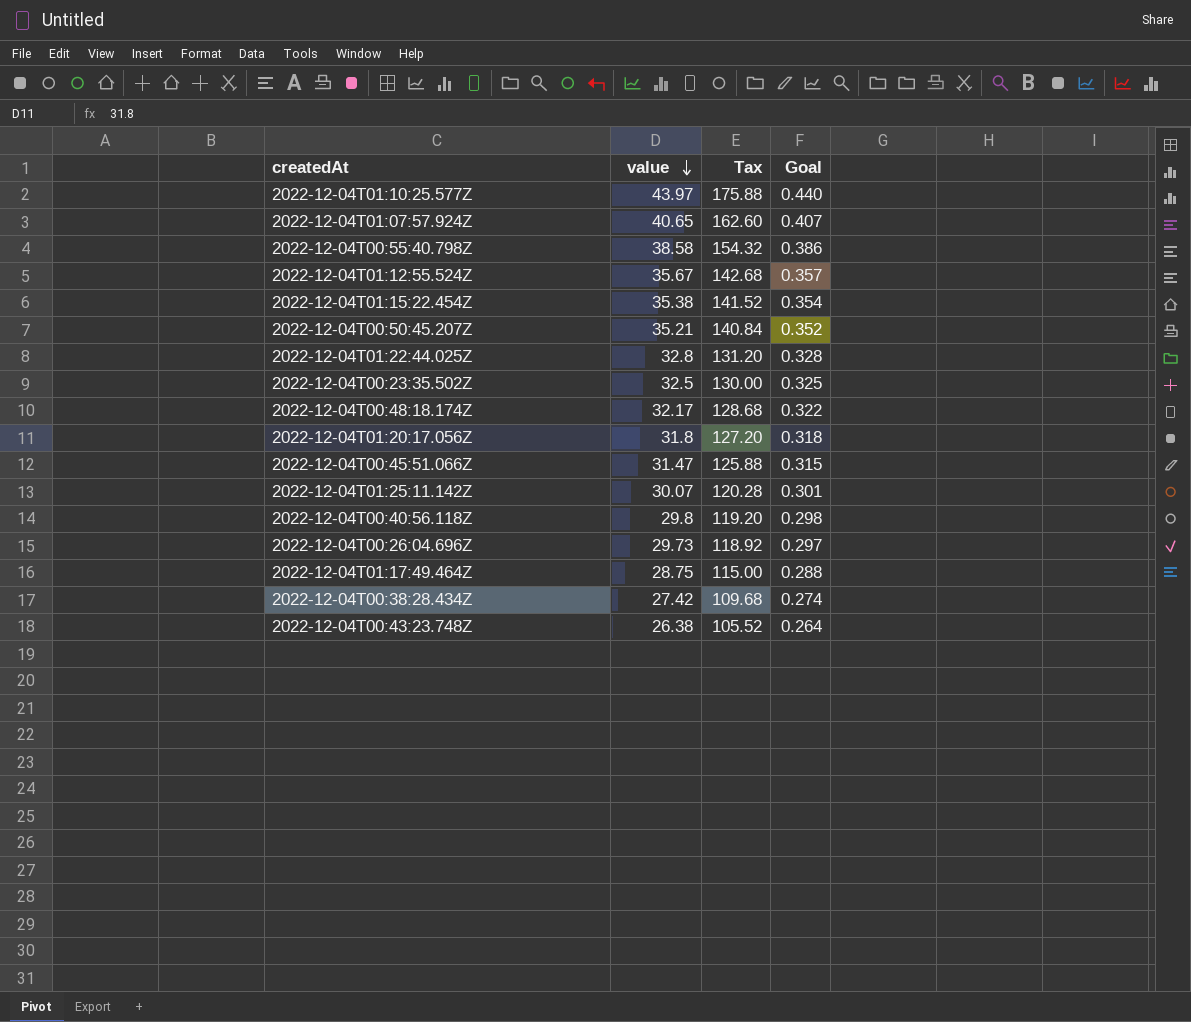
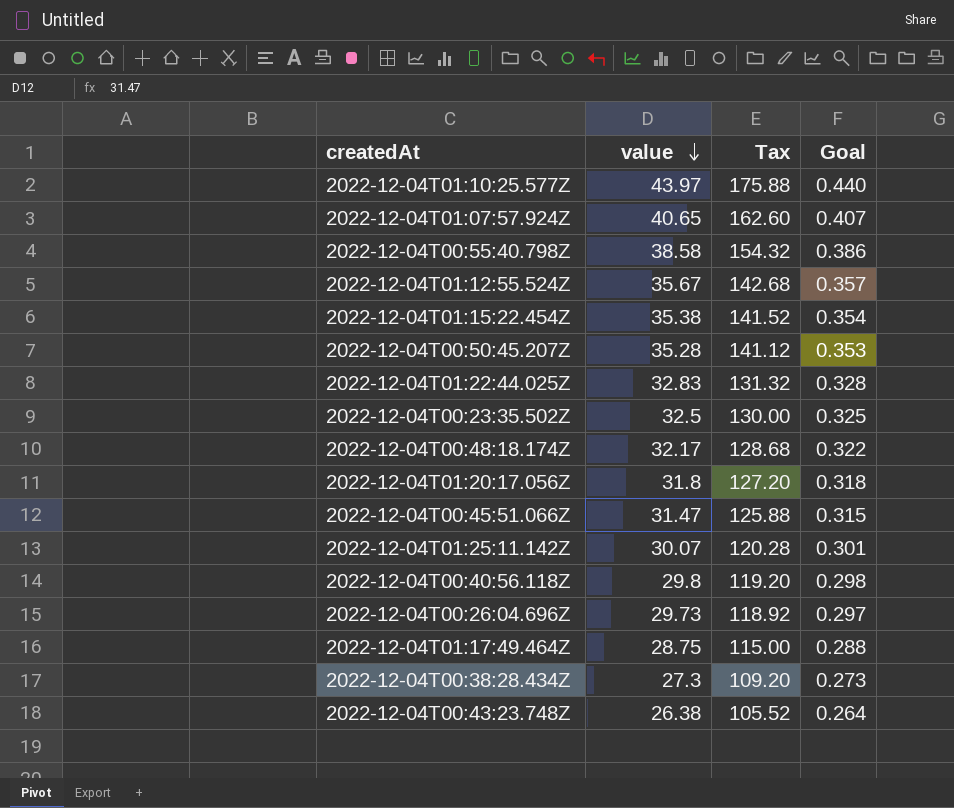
2022-12-04T00:50:45.207Z | value: 35.21 -> 35.28
2022-12-04T00:50:45.207Z | Tax: 140.84 -> 141.12
2022-12-04T00:50:45.207Z | Goal: 0.352 -> 0.353
2022-12-04T01:22:44.025Z | value: 32.8 -> 32.83
2022-12-04T01:22:44.025Z | Tax: 131.20 -> 131.32
2022-12-04T00:38:28.434Z | value: 27.42 -> 27.3
2022-12-04T00:38:28.434Z | Tax: 109.68 -> 109.20
2022-12-04T00:38:28.434Z | Goal: 0.274 -> 0.273

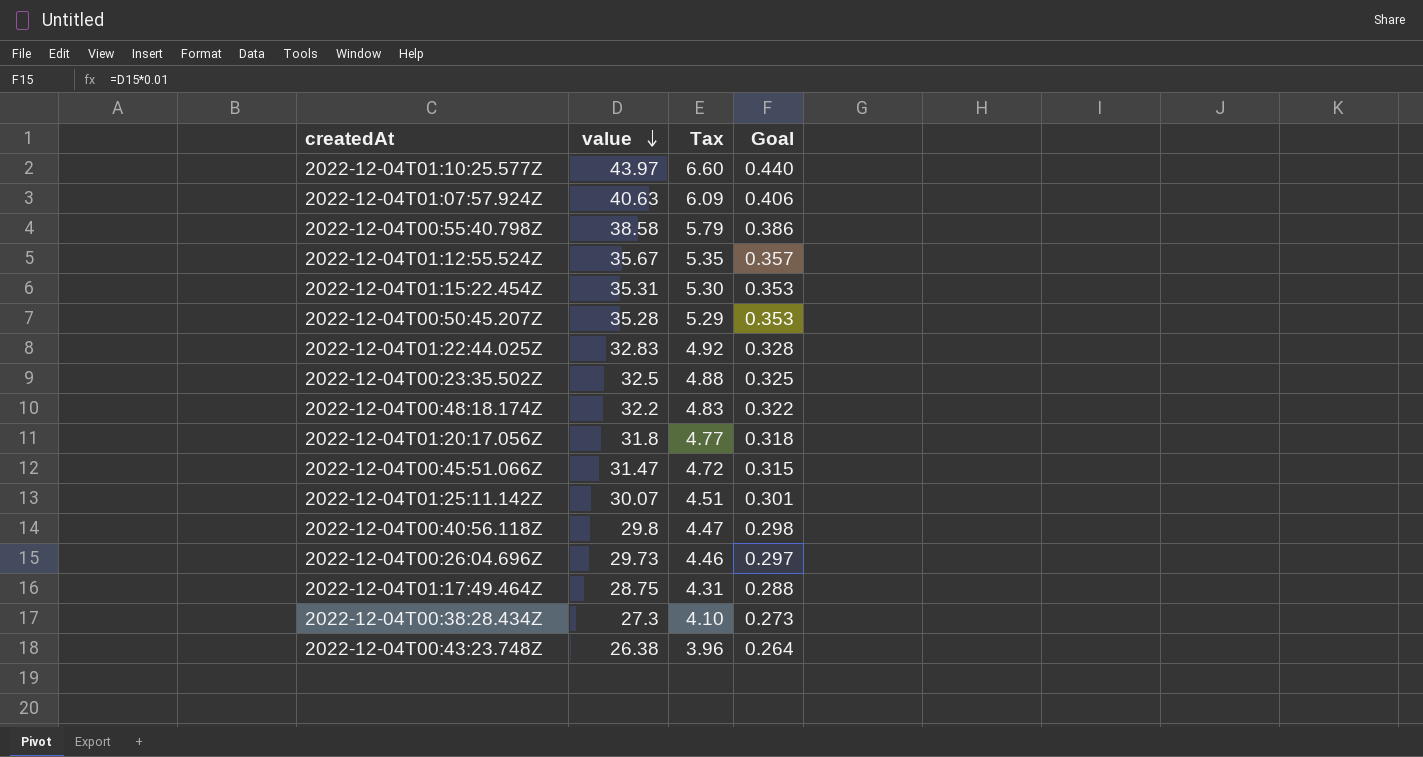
column Tax | formula: [value] * 4 -> [value] * 0.15
2022-12-04T01:07:57.924Z | value: 40.65 -> 40.63
2022-12-04T01:07:57.924Z | Goal: 0.407 -> 0.406
2022-12-04T01:15:22.454Z | value: 35.38 -> 35.31
2022-12-04T01:15:22.454Z | Goal: 0.354 -> 0.353
2022-12-04T00:48:18.174Z | value: 32.17 -> 32.2

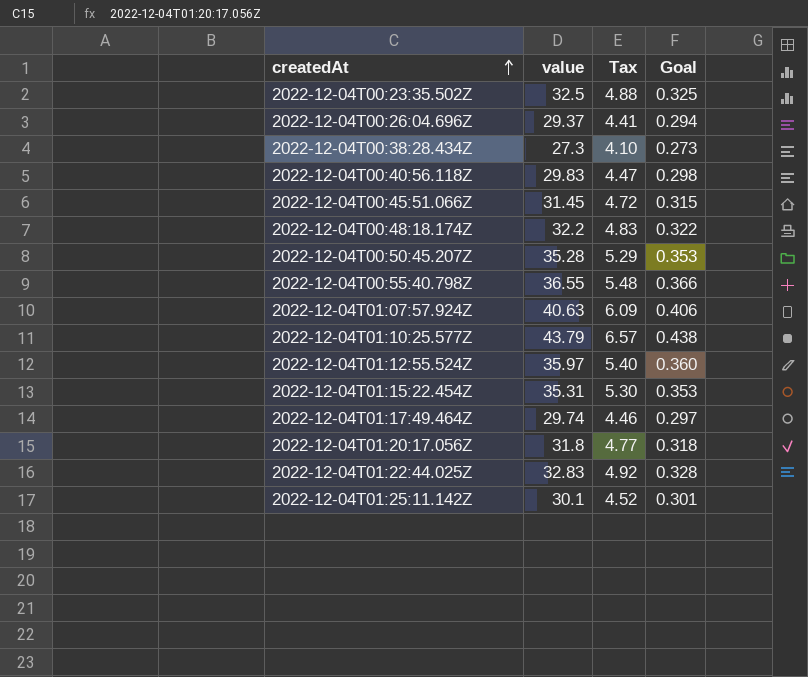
row order: value descending -> createdAt ascending
row 2022-12-04T00:43:23.748Z: 26.38 | 3.96 | 0.264 -> none
2022-12-04T00:26:04.696Z | value: 29.73 -> 29.37
2022-12-04T00:26:04.696Z | Tax: 4.46 -> 4.41
2022-12-04T00:26:04.696Z | Goal: 0.297 -> 0.294
2022-12-04T00:40:56.118Z | value: 29.8 -> 29.83
2022-12-04T00:45:51.066Z | value: 31.47 -> 31.45
2022-12-04T00:55:40.798Z | value: 38.58 -> 36.55
2022-12-04T00:55:40.798Z | Tax: 5.79 -> 5.48
2022-12-04T00:55:40.798Z | Goal: 0.386 -> 0.366
2022-12-04T01:10:25.577Z | value: 43.97 -> 43.79
2022-12-04T01:10:25.577Z | Tax: 6.60 -> 6.57
2022-12-04T01:10:25.577Z | Goal: 0.440 -> 0.438
2022-12-04T01:12:55.524Z | value: 35.67 -> 35.97
2022-12-04T01:12:55.524Z | Tax: 5.35 -> 5.40
2022-12-04T01:12:55.524Z | Goal: 0.357 -> 0.360
2022-12-04T01:17:49.464Z | value: 28.75 -> 29.74
2022-12-04T01:17:49.464Z | Tax: 4.31 -> 4.46
2022-12-04T01:17:49.464Z | Goal: 0.288 -> 0.297
2022-12-04T01:25:11.142Z | value: 30.07 -> 30.1
2022-12-04T01:25:11.142Z | Tax: 4.51 -> 4.52

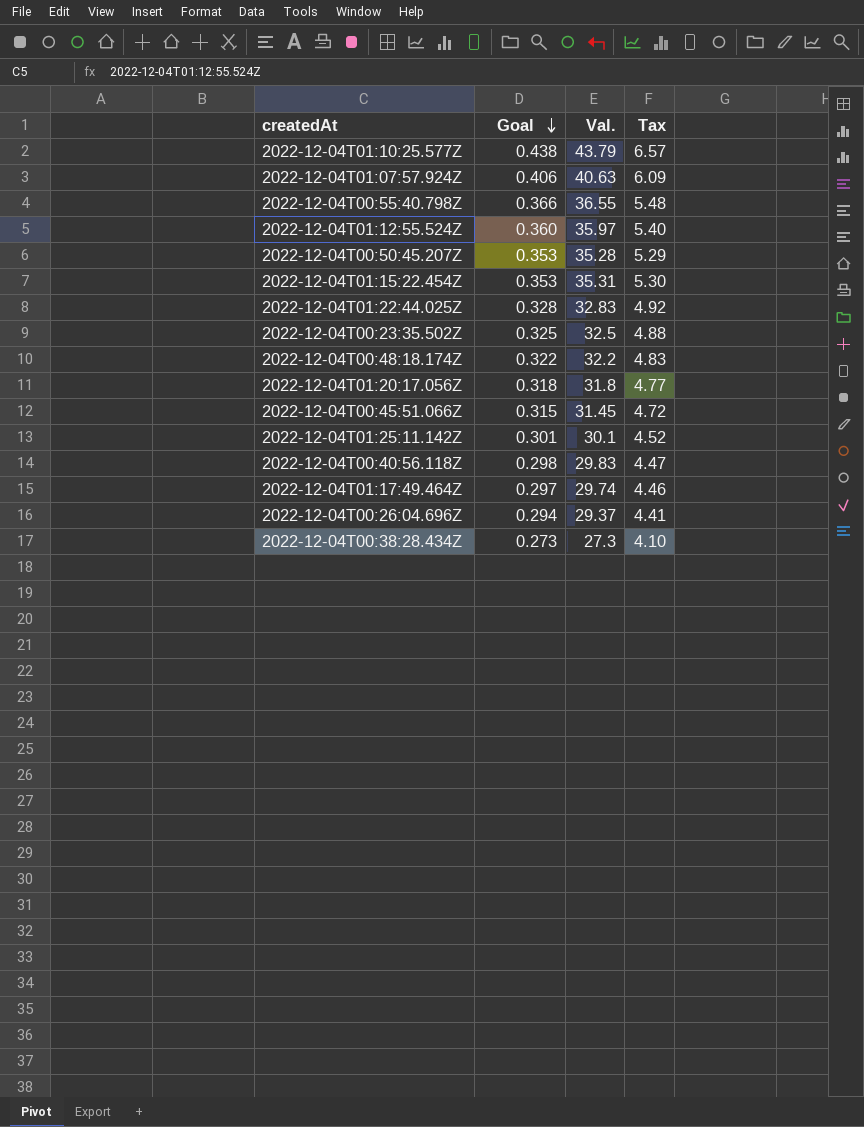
row order: createdAt ascending -> Goal descending
column Goal | position: 4 -> 2
column name: value -> Val.

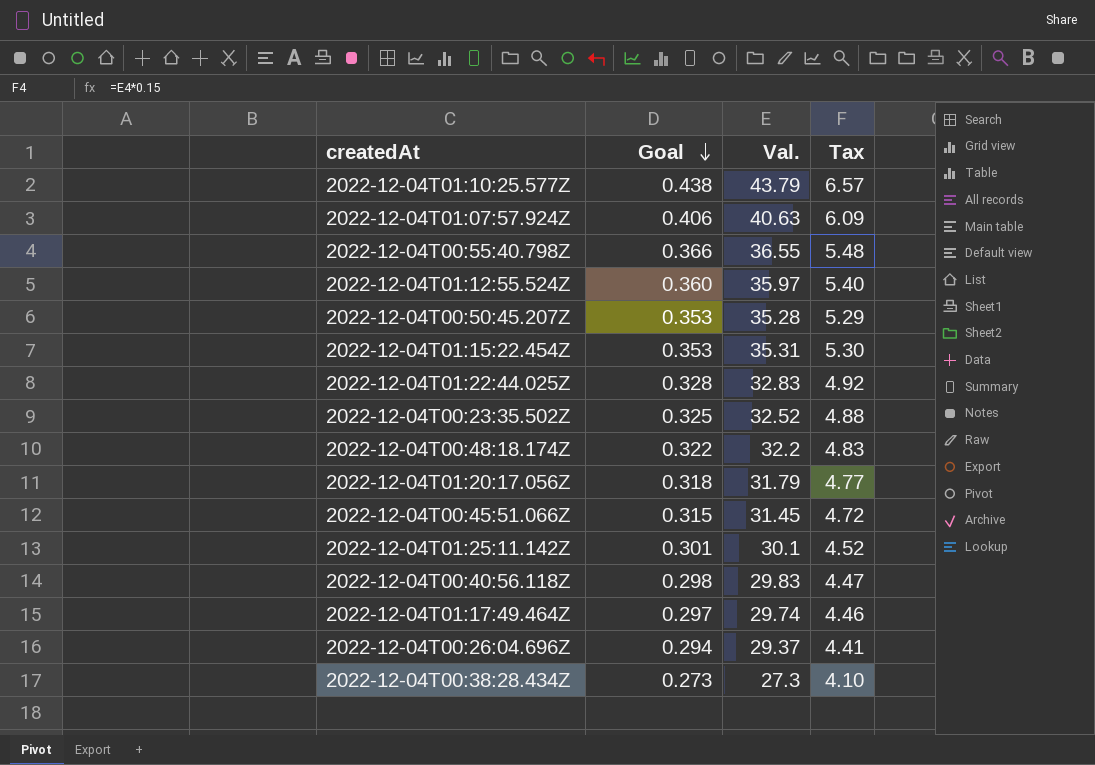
2022-12-04T00:23:35.502Z | Val.: 32.5 -> 32.52
2022-12-04T01:20:17.056Z | Val.: 31.8 -> 31.79

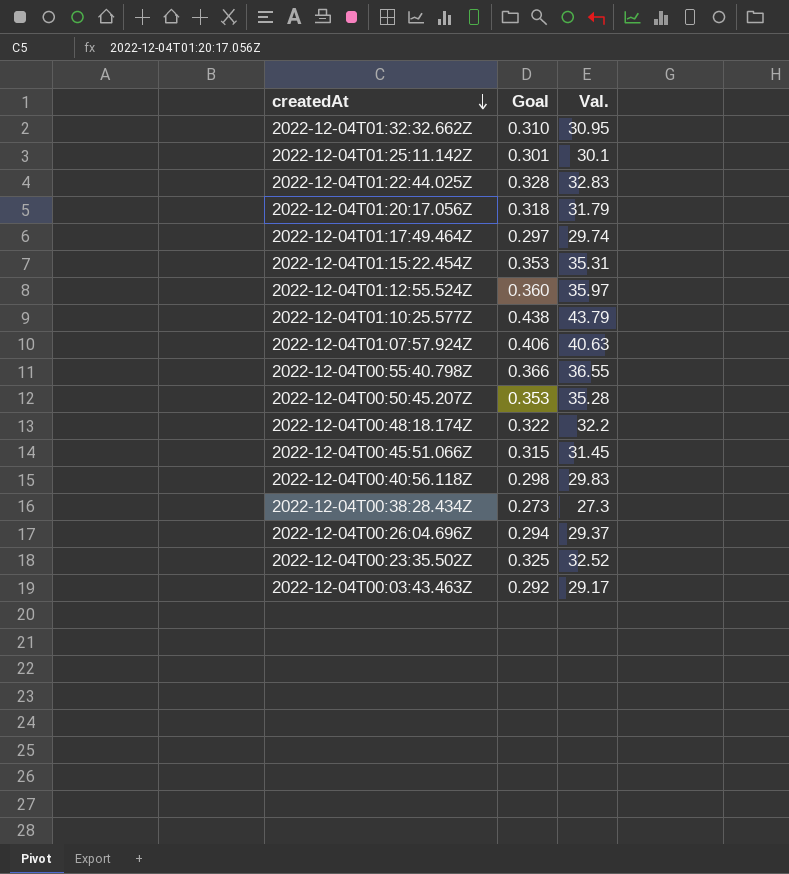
row order: Goal descending -> createdAt descending
column Tax | formula: [Val.] * 0.15 -> none
row 2022-12-04T01:32:32.662Z: none -> 0.310 | 30.95
row 2022-12-04T00:03:43.463Z: none -> 0.292 | 29.17

